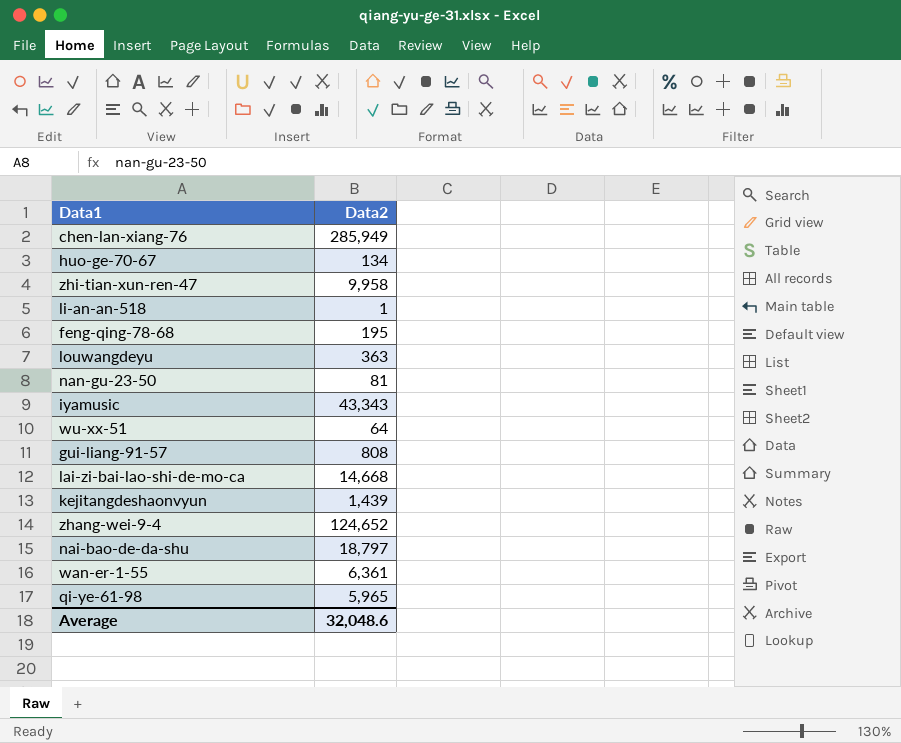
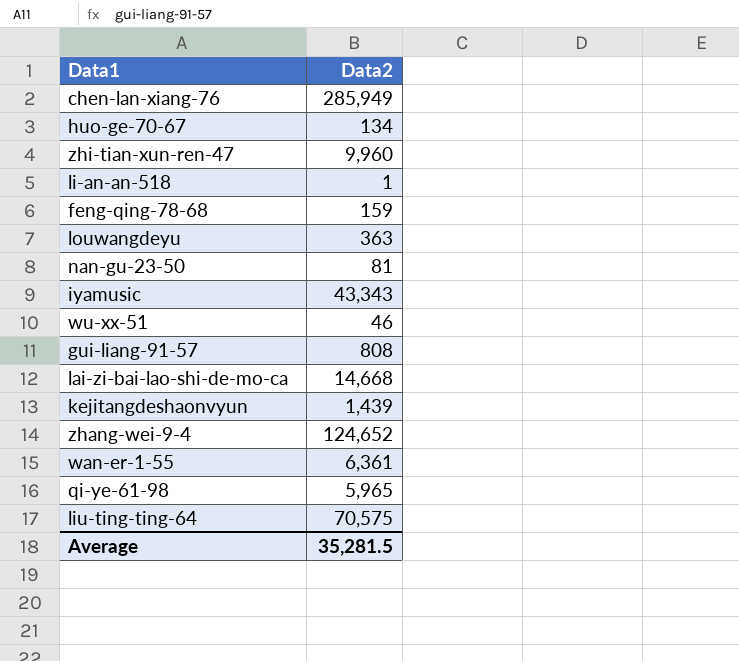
row nai-bao-de-da-shu: 18,797 -> none
zhi-tian-xun-ren-47 | Data2: 9,958 -> 9,960
feng-qing-78-68 | Data2: 195 -> 159
wu-xx-51 | Data2: 64 -> 46
row liu-ting-ting-64: none -> 70,575
Average | Data2: 32,048.6 -> 35,281.5

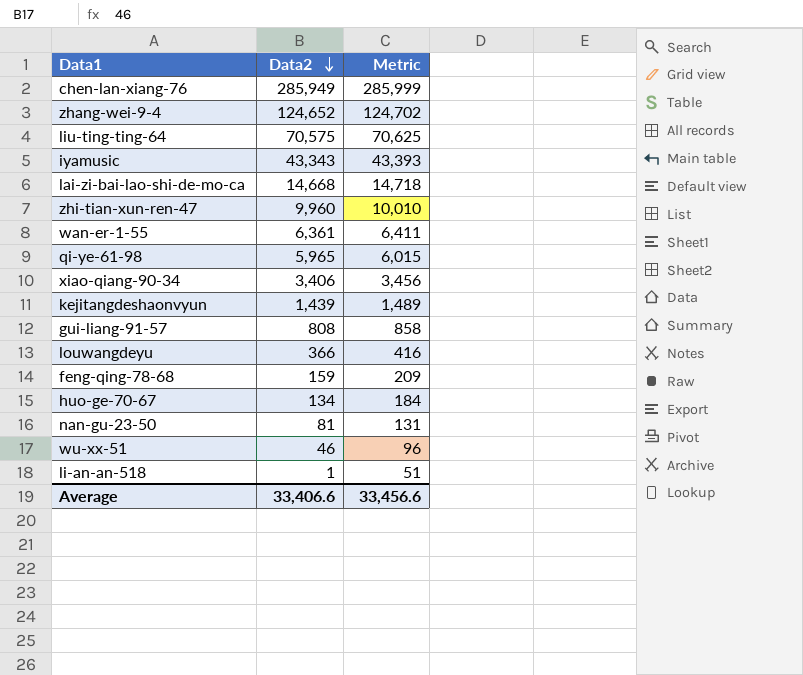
row order: none -> Data2 descending
column Metric | formula: none -> [Data2] + 50
row xiao-qiang-90-34: none -> 3,406 | 3,456
louwangdeyu | Data2: 363 -> 366
Average | Data2: 35,281.5 -> 33,406.6

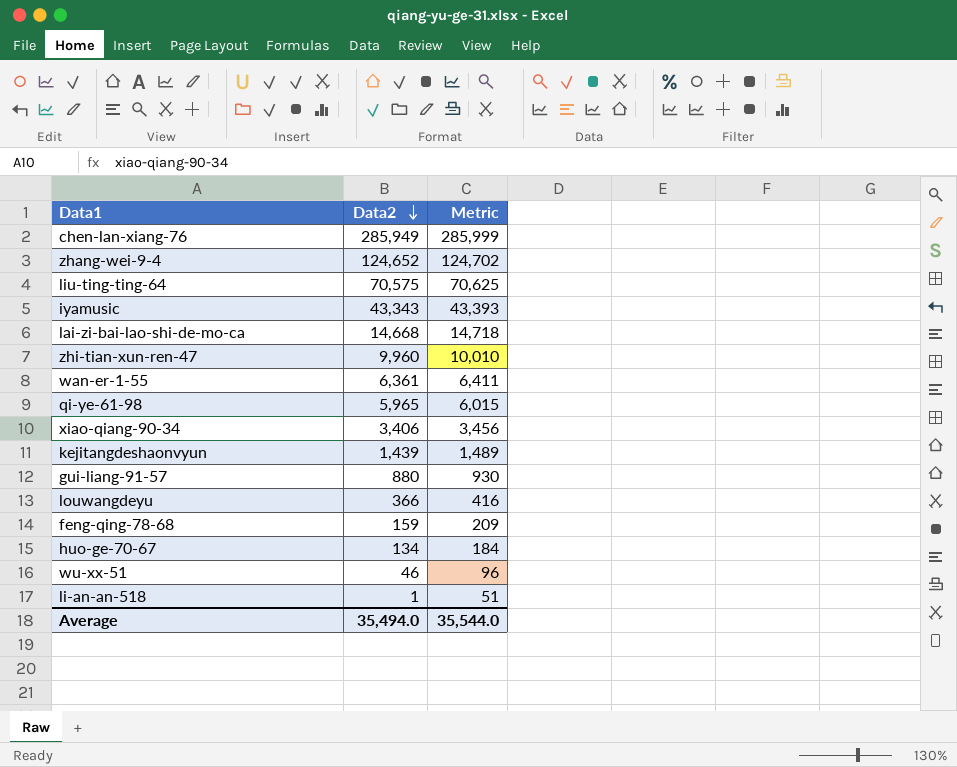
row nan-gu-23-50: 81 | 131 -> none
gui-liang-91-57 | Data2: 808 -> 880
gui-liang-91-57 | Metric: 858 -> 930
Average | Data2: 33,406.6 -> 35,494.0
Average | Metric: 33,456.6 -> 35,544.0

